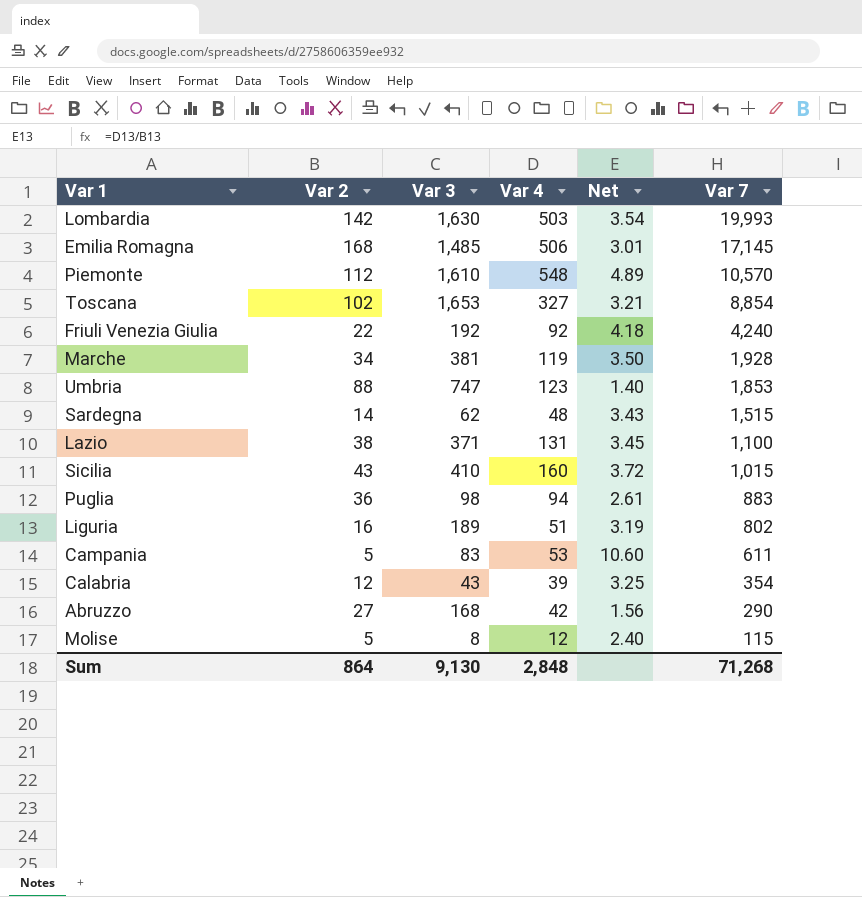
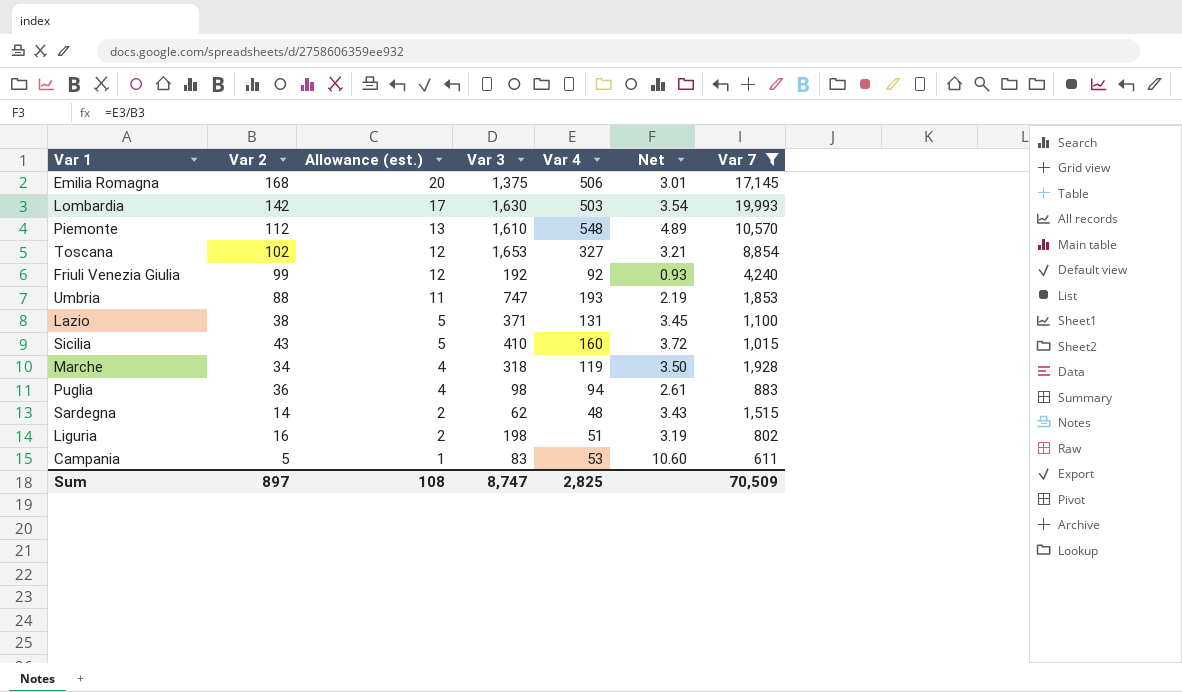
filter: none -> Var 7 >= 611
row order: Var 7 descending -> Allowance (est.) descending
column Allowance (est.) | formula: none -> [Var 2] * 0.12
Emilia Romagna | Var 3: 1,485 -> 1,375
Friuli Venezia Giulia | Var 2: 22 -> 99
Friuli Venezia Giulia | Net: 4.18 -> 0.93
Umbria | Var 4: 123 -> 193
Umbria | Net: 1.40 -> 2.19
Marche | Var 3: 381 -> 318
Liguria | Var 3: 189 -> 198
Sum | Var 2: 864 -> 897
Sum | Var 3: 9,130 -> 8,747
Sum | Var 4: 2,848 -> 2,825
Sum | Var 7: 71,268 -> 70,509

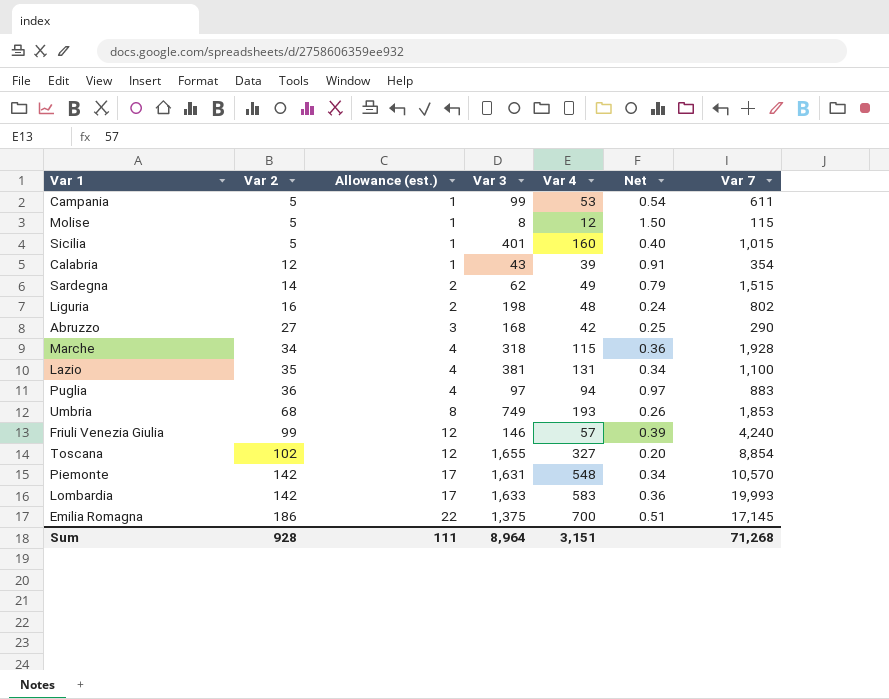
filter: Var 7 >= 611 -> none
row order: Allowance (est.) descending -> Var 2 ascending
column Net | formula: [Var 4] / [Var 2] -> [Var 4] / [Var 3]
Campania | Var 3: 83 -> 99
Sicilia | Var 2: 43 -> 5
Sicilia | Allowance (est.): 5 -> 1
Sicilia | Var 3: 410 -> 401
Sardegna | Var 4: 48 -> 49
Liguria | Var 4: 51 -> 48
Marche | Var 4: 119 -> 115
Lazio | Var 2: 38 -> 35
Lazio | Allowance (est.): 5 -> 4
Lazio | Var 3: 371 -> 381
Puglia | Var 3: 98 -> 97
Umbria | Var 2: 88 -> 68
Umbria | Allowance (est.): 11 -> 8
Umbria | Var 3: 747 -> 749
Friuli Venezia Giulia | Var 3: 192 -> 146
Friuli Venezia Giulia | Var 4: 92 -> 57
Toscana | Var 3: 1,653 -> 1,655
Piemonte | Var 2: 112 -> 142
Piemonte | Allowance (est.): 13 -> 17
Piemonte | Var 3: 1,610 -> 1,631
Lombardia | Var 3: 1,630 -> 1,633
Lombardia | Var 4: 503 -> 583
Emilia Romagna | Var 2: 168 -> 186
Emilia Romagna | Allowance (est.): 20 -> 22
Emilia Romagna | Var 4: 506 -> 700
Sum | Var 2: 897 -> 928
Sum | Allowance (est.): 108 -> 111
Sum | Var 3: 8,747 -> 8,964
Sum | Var 4: 2,825 -> 3,151
Sum | Var 7: 70,509 -> 71,268

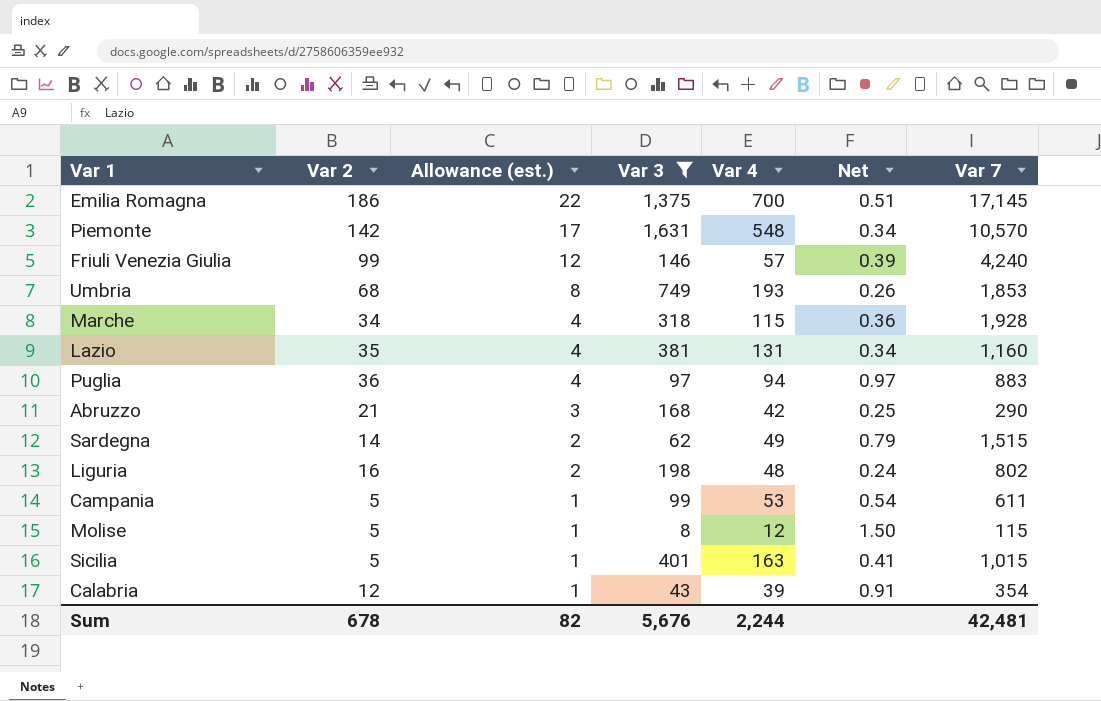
filter: none -> Var 3 <= 1,631
row order: Var 2 ascending -> Allowance (est.) descending
Lazio | Var 7: 1,100 -> 1,160
Abruzzo | Var 2: 27 -> 21
Sicilia | Var 4: 160 -> 163
Sicilia | Net: 0.40 -> 0.41
Sum | Var 2: 928 -> 678
Sum | Allowance (est.): 111 -> 82
Sum | Var 3: 8,964 -> 5,676
Sum | Var 4: 3,151 -> 2,244
Sum | Var 7: 71,268 -> 42,481

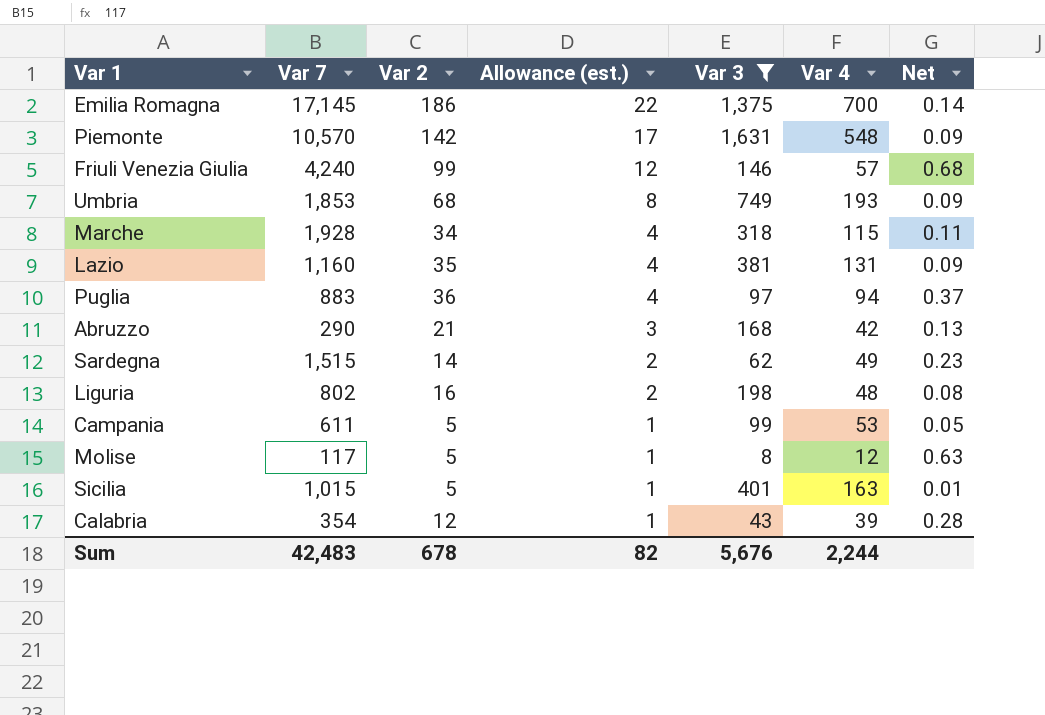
column Var 7 | position: 7 -> 2
column Net | formula: [Var 4] / [Var 3] -> [Var 2] / [Var 3]
Molise | Var 7: 115 -> 117
Sum | Var 7: 42,481 -> 42,483

